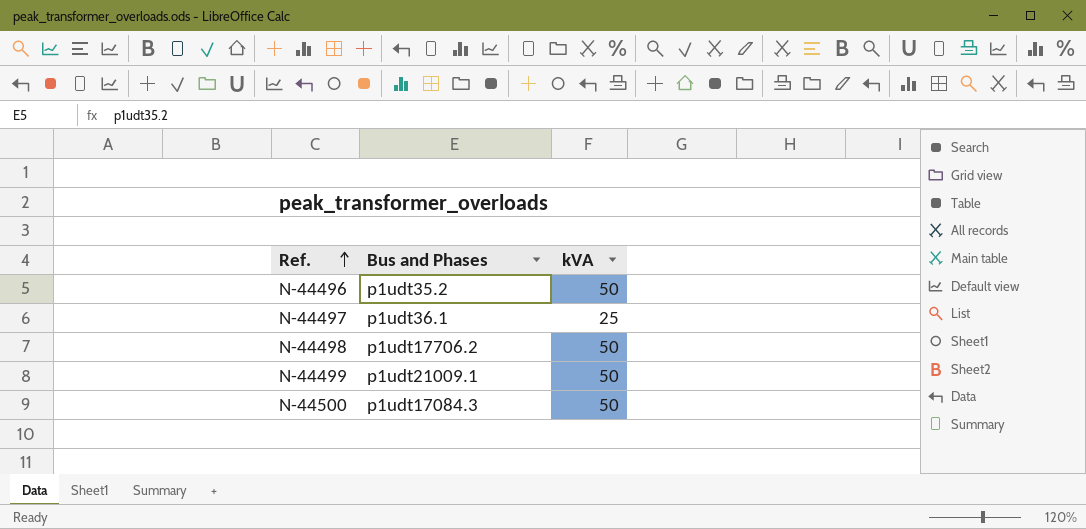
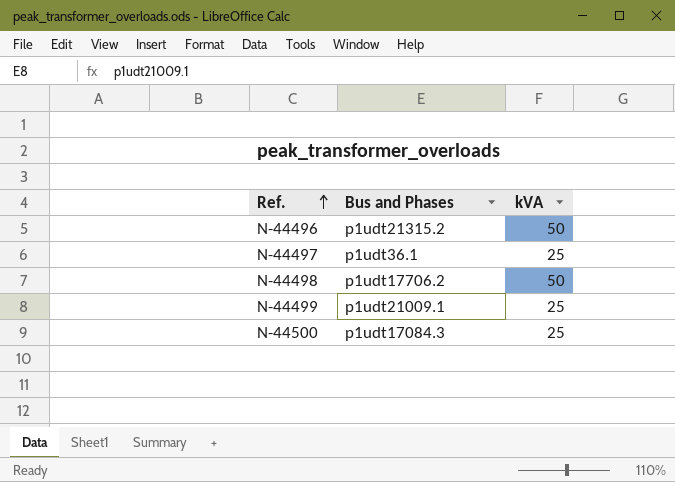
N-44496 | Bus and Phases: p1udt35.2 -> p1udt21315.2
N-44499 | kVA: 50 -> 25
N-44500 | kVA: 50 -> 25

